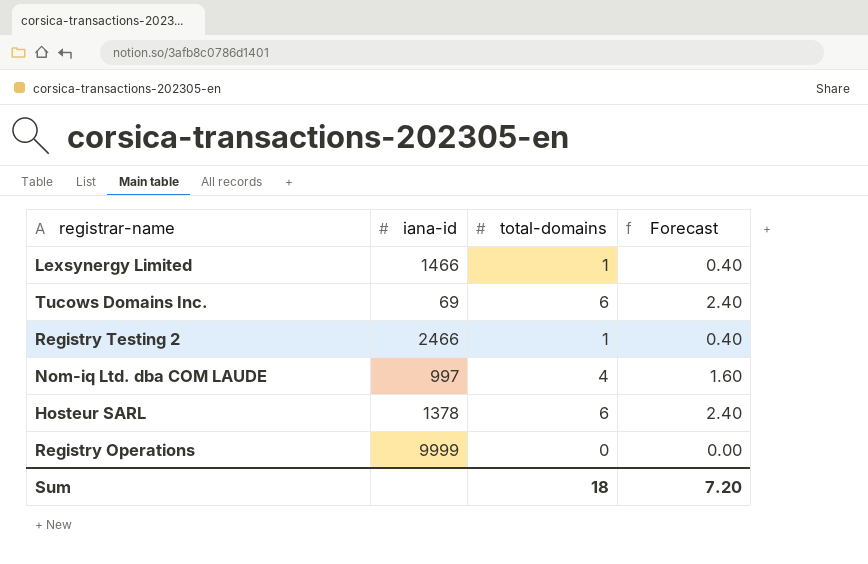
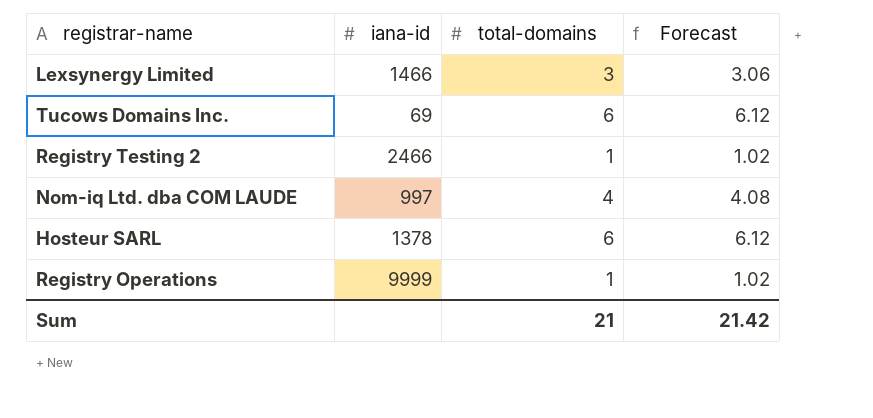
column Forecast | formula: [total-domains] * 0.4 -> [total-domains] * 1.02
Lexsynergy Limited | total-domains: 1 -> 3
Registry Operations | total-domains: 0 -> 1
Sum | total-domains: 18 -> 21
Sum | Forecast: 7.20 -> 21.42

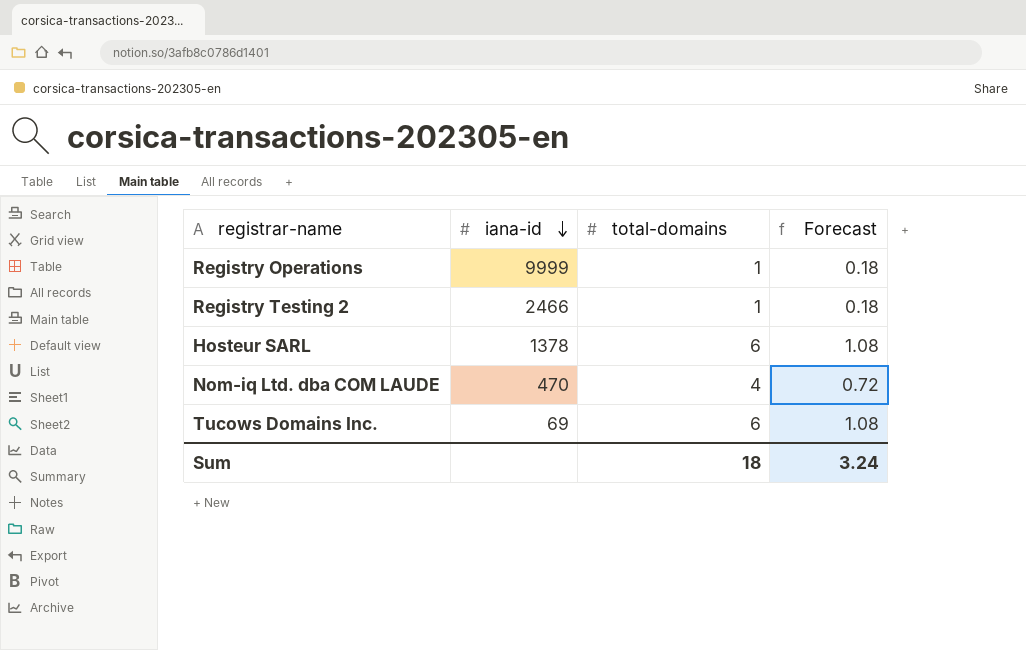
row order: none -> iana-id descending
column Forecast | formula: [total-domains] * 1.02 -> [total-domains] * 0.18
row Lexsynergy Limited: 1466 | 3 | 3.06 -> none
Nom-iq Ltd. dba COM LAUDE | iana-id: 997 -> 470
Sum | total-domains: 21 -> 18
Sum | Forecast: 21.42 -> 3.24

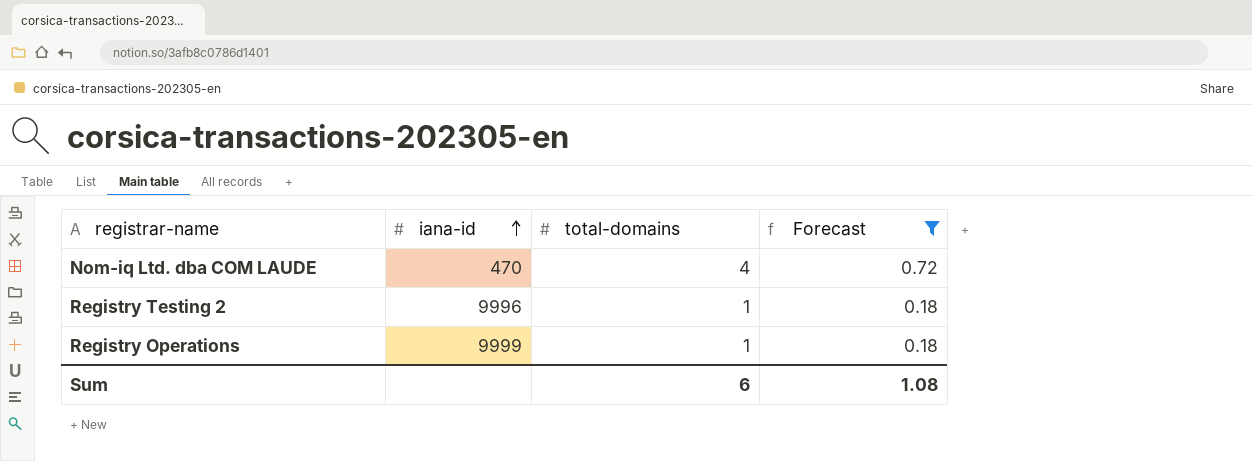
filter: none -> Forecast != 1.08
row order: iana-id descending -> iana-id ascending
Registry Testing 2 | iana-id: 2466 -> 9996
Sum | total-domains: 18 -> 6
Sum | Forecast: 3.24 -> 1.08

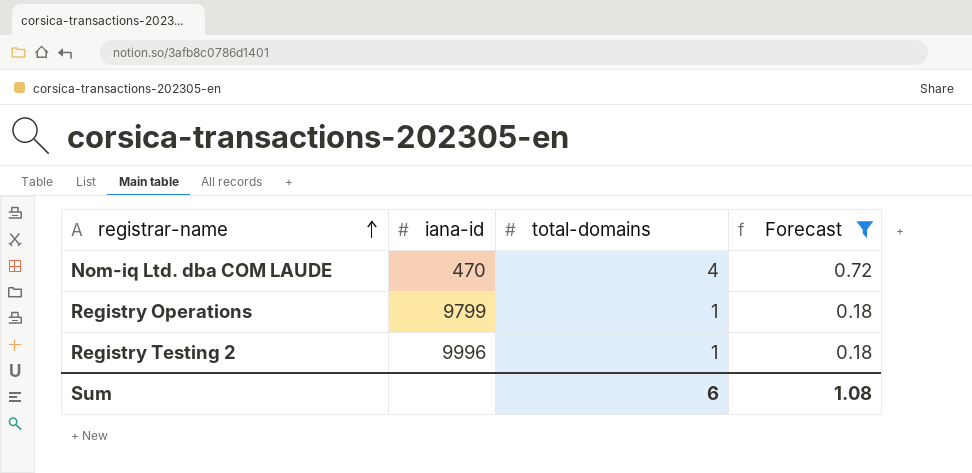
row order: iana-id ascending -> registrar-name ascending
Registry Operations | iana-id: 9999 -> 9799

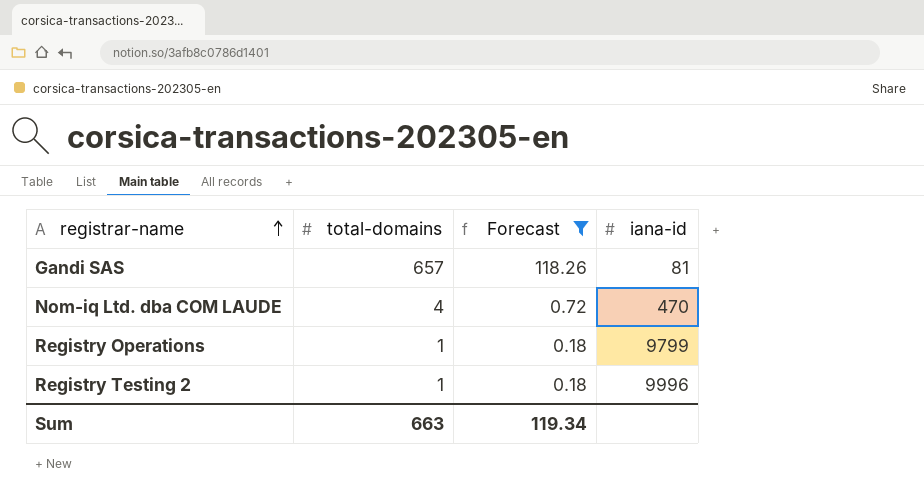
column iana-id | position: 2 -> 4
row Gandi SAS: none -> 657 | 118.26 | 81
Sum | total-domains: 6 -> 663
Sum | Forecast: 1.08 -> 119.34

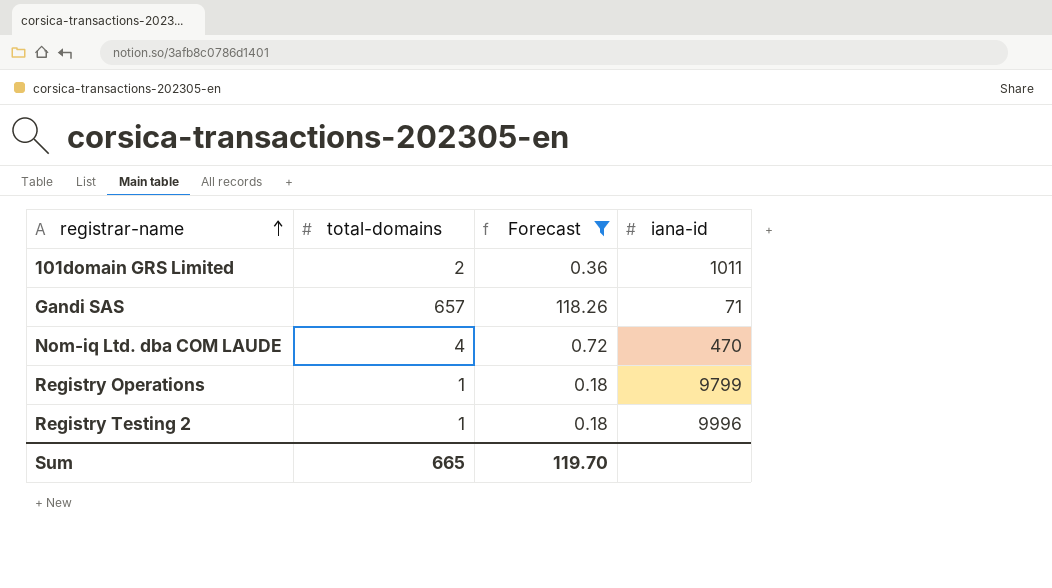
row 101domain GRS Limited: none -> 2 | 0.36 | 1011
Gandi SAS | iana-id: 81 -> 71
Sum | total-domains: 663 -> 665
Sum | Forecast: 119.34 -> 119.70

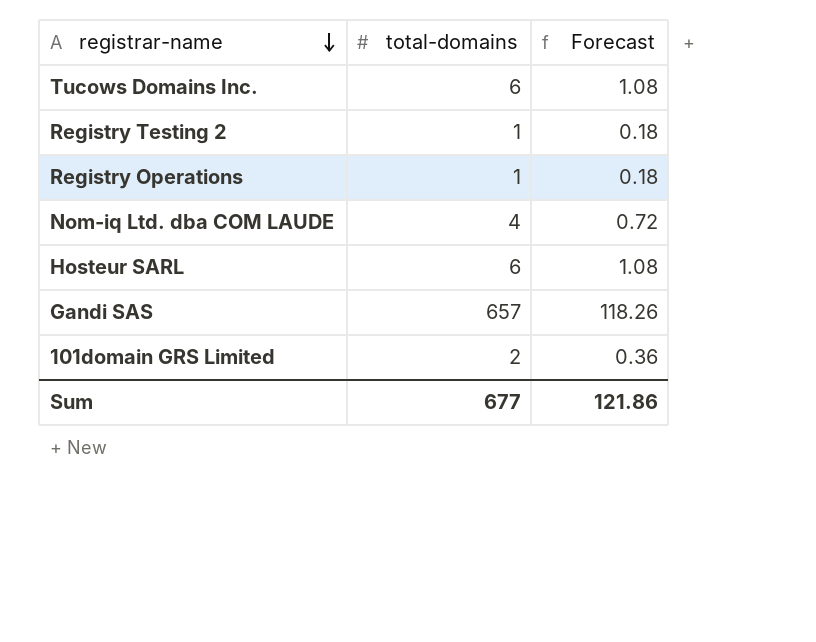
filter: Forecast != 1.08 -> none
row order: registrar-name ascending -> registrar-name descending
column iana-id | position: 4 -> none
Sum | total-domains: 665 -> 677
Sum | Forecast: 119.70 -> 121.86

